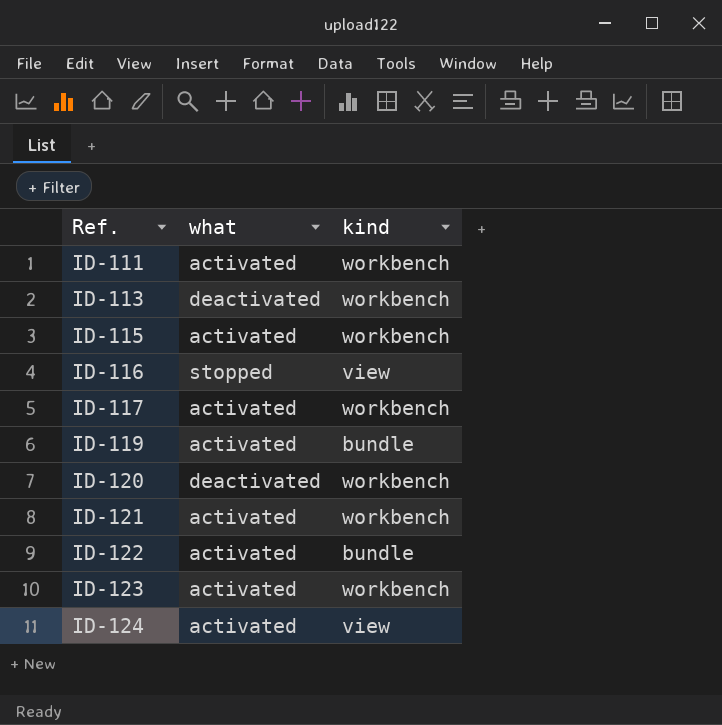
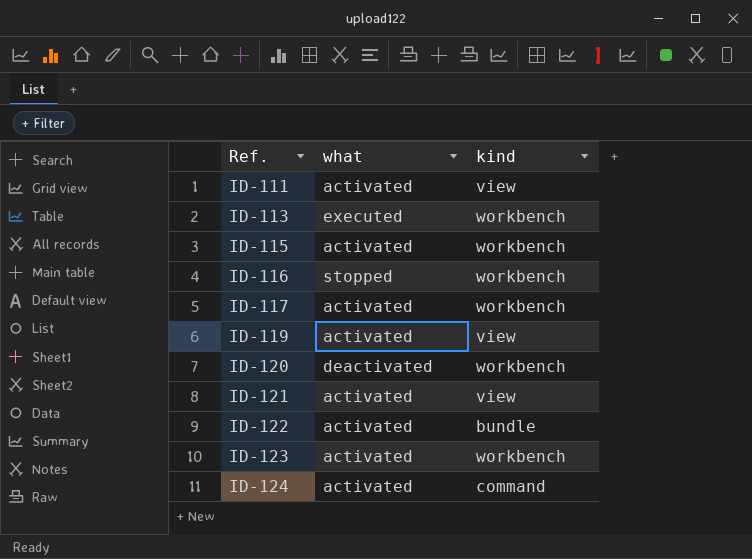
ID-111 | kind: workbench -> view
ID-113 | what: deactivated -> executed
ID-116 | kind: view -> workbench
ID-119 | kind: bundle -> view
ID-121 | kind: workbench -> view
ID-124 | kind: view -> command

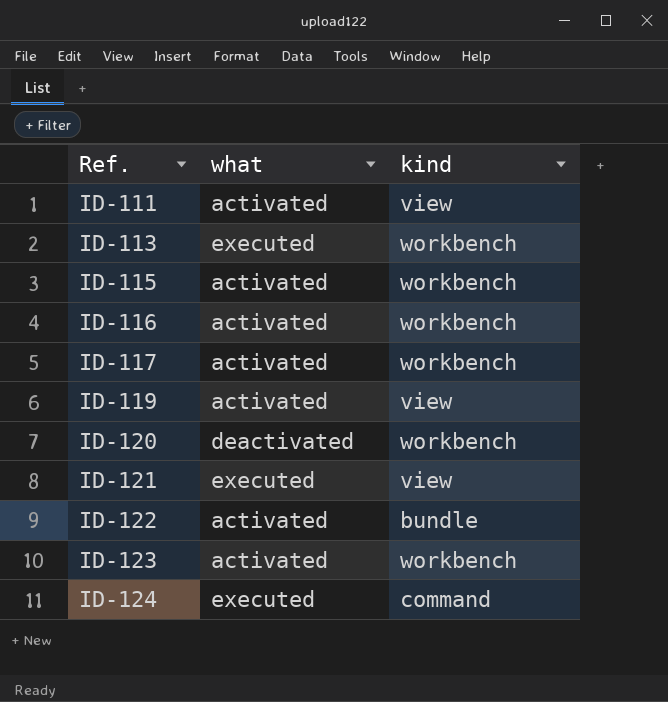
ID-116 | what: stopped -> activated
ID-121 | what: activated -> executed
ID-124 | what: activated -> executed

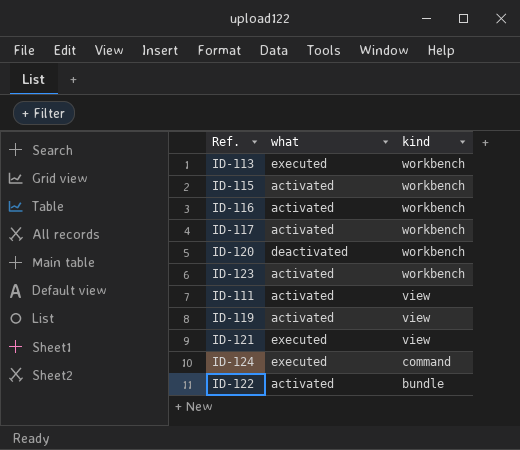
row order: Ref. ascending -> kind descending

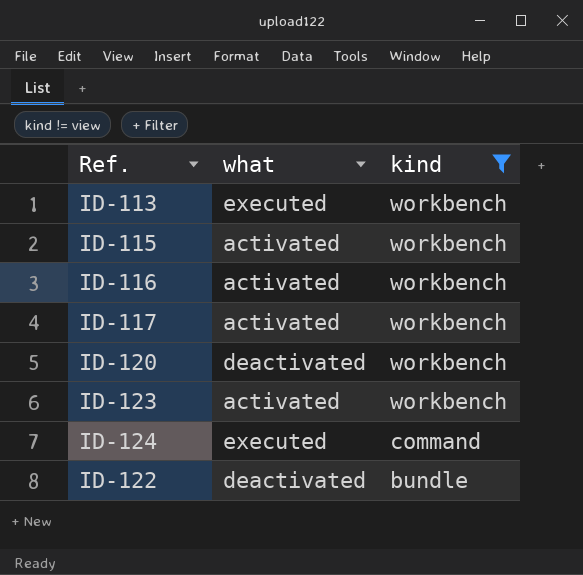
filter: none -> kind != view
ID-122 | what: activated -> deactivated

